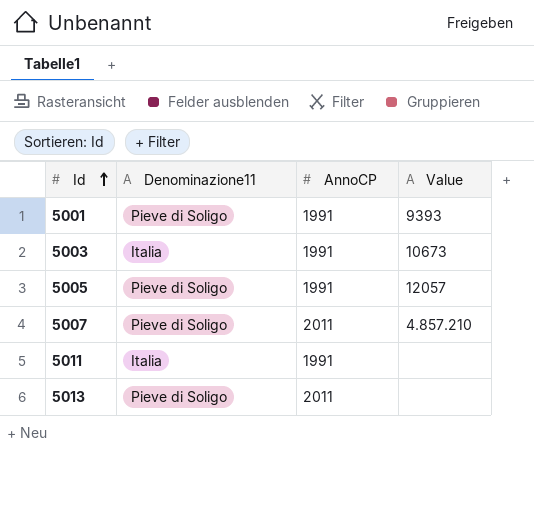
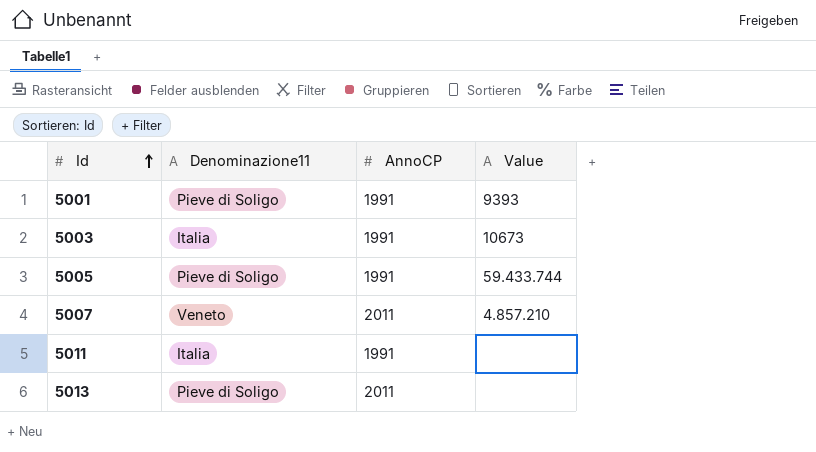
5005 | Value: 12057 -> 59.433.744
5007 | Denominazione11: Pieve di Soligo -> Veneto

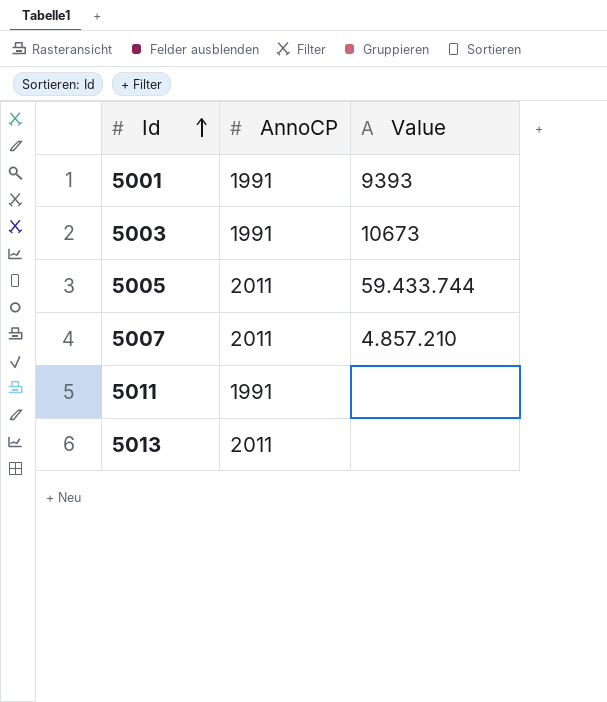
column Denominazione11 | position: 2 -> none
5005 | AnnoCP: 1991 -> 2011

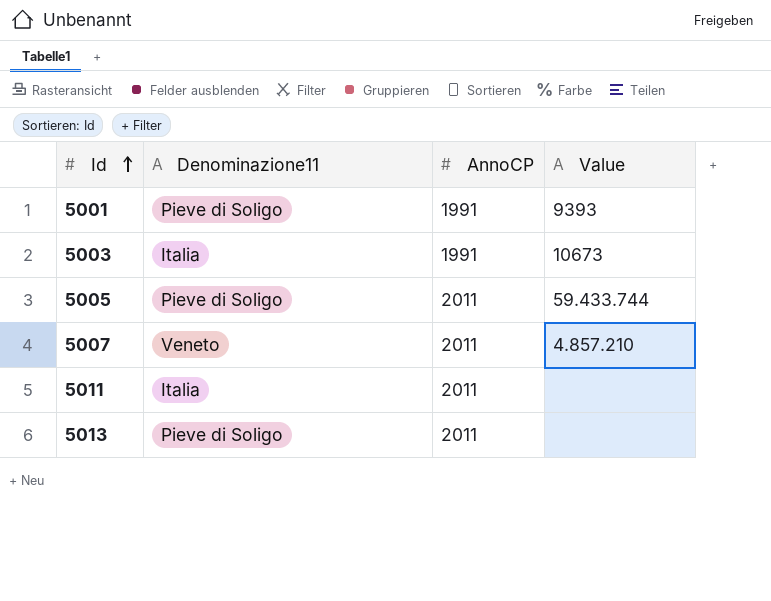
column Denominazione11 | position: none -> 2
5011 | AnnoCP: 1991 -> 2011

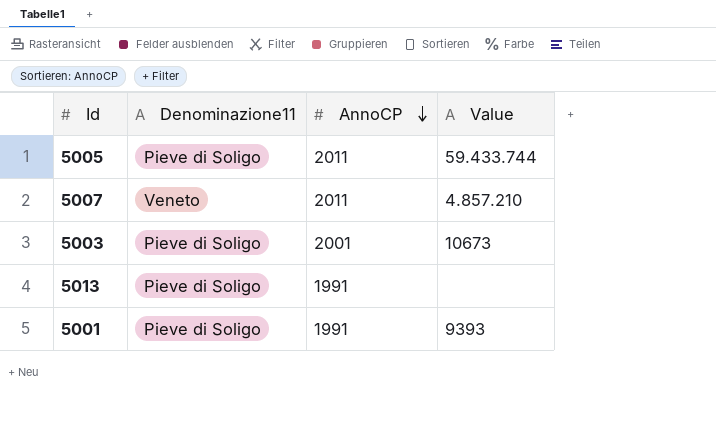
row order: Id ascending -> AnnoCP descending
row 5011: Italia | 2011 | none -> none
5003 | Denominazione11: Italia -> Pieve di Soligo
5003 | AnnoCP: 1991 -> 2001
5013 | AnnoCP: 2011 -> 1991

